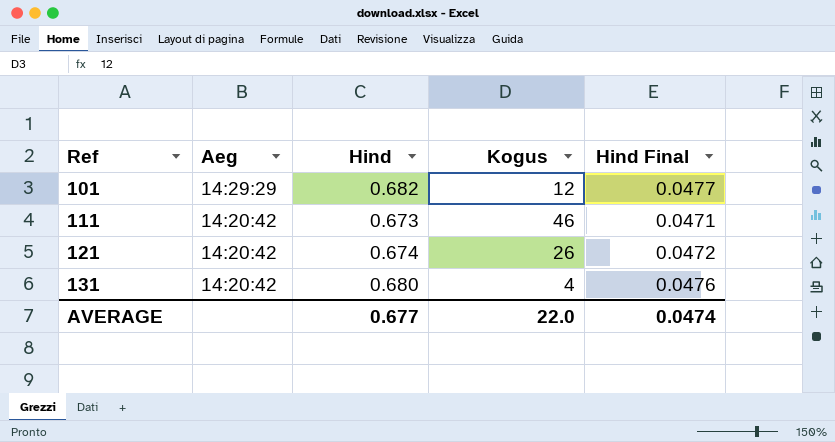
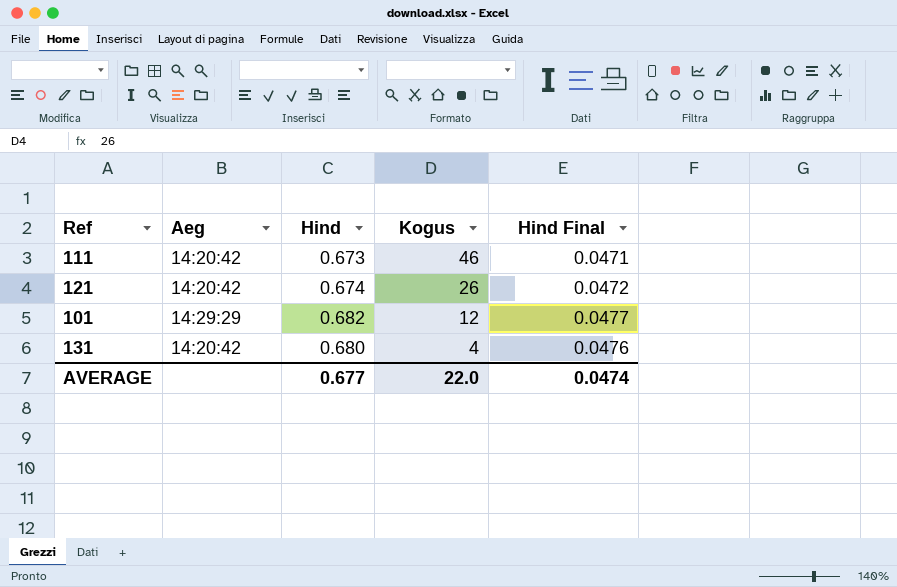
row order: Ref ascending -> Kogus descending

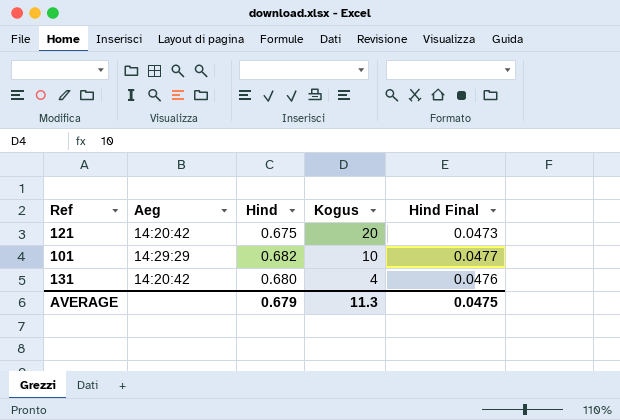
row 111: 14:20:42 | 0.673 | 46 | 0.0471 -> none
121 | Hind: 0.674 -> 0.675
121 | Kogus: 26 -> 20
121 | Hind Final: 0.0472 -> 0.0473
101 | Kogus: 12 -> 10
AVERAGE | Hind: 0.677 -> 0.679
AVERAGE | Kogus: 22.0 -> 11.3
AVERAGE | Hind Final: 0.0474 -> 0.0475

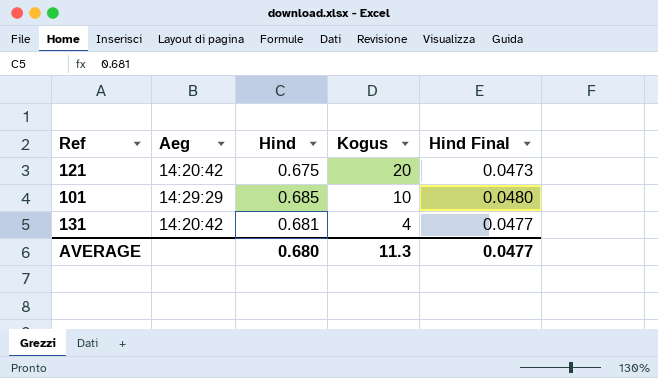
101 | Hind: 0.682 -> 0.685
101 | Hind Final: 0.0477 -> 0.0480
131 | Hind: 0.680 -> 0.681
131 | Hind Final: 0.0476 -> 0.0477
AVERAGE | Hind: 0.679 -> 0.680
AVERAGE | Hind Final: 0.0475 -> 0.0477

